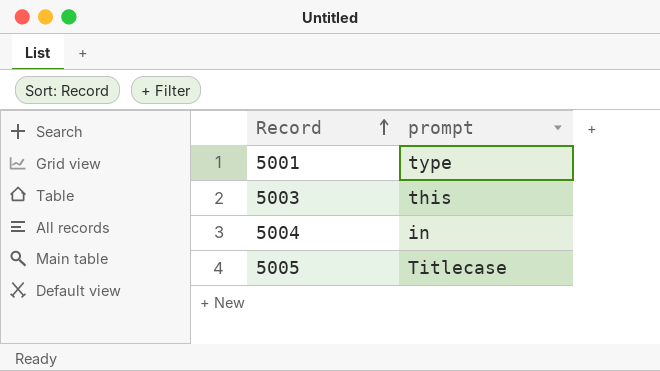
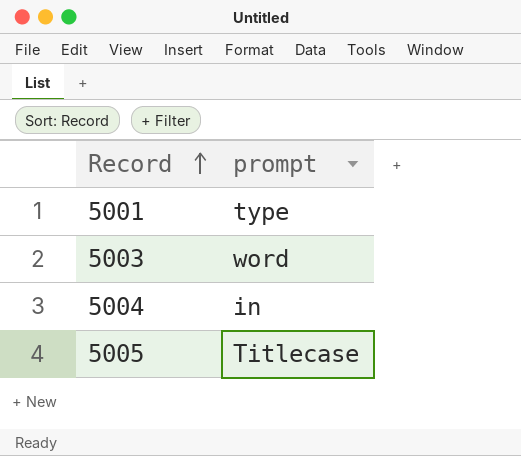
5003 | prompt: this -> word

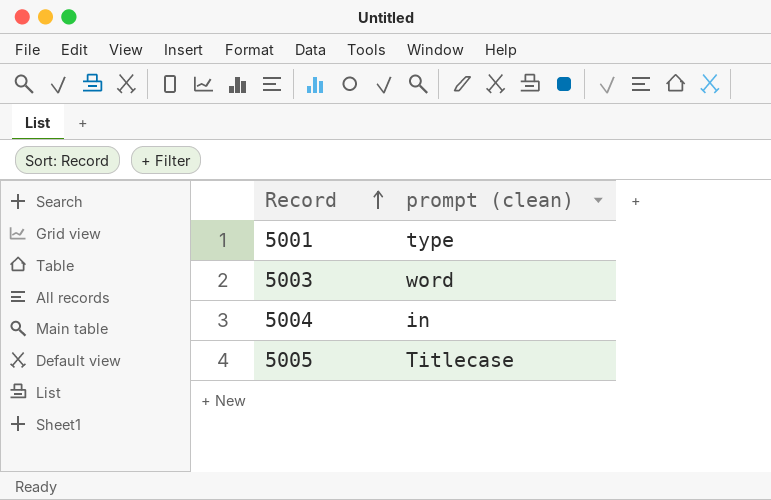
column name: prompt -> prompt (clean)

